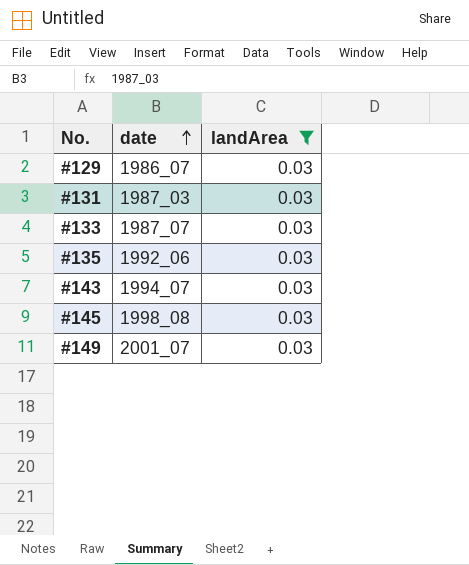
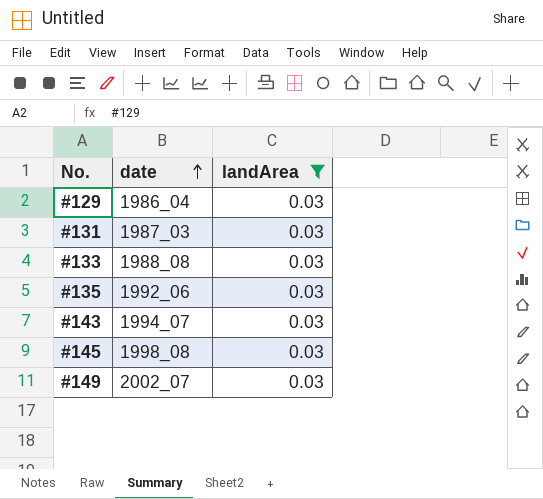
#129 | date: 1986_07 -> 1986_04
#133 | date: 1987_07 -> 1988_08
#149 | date: 2001_07 -> 2002_07

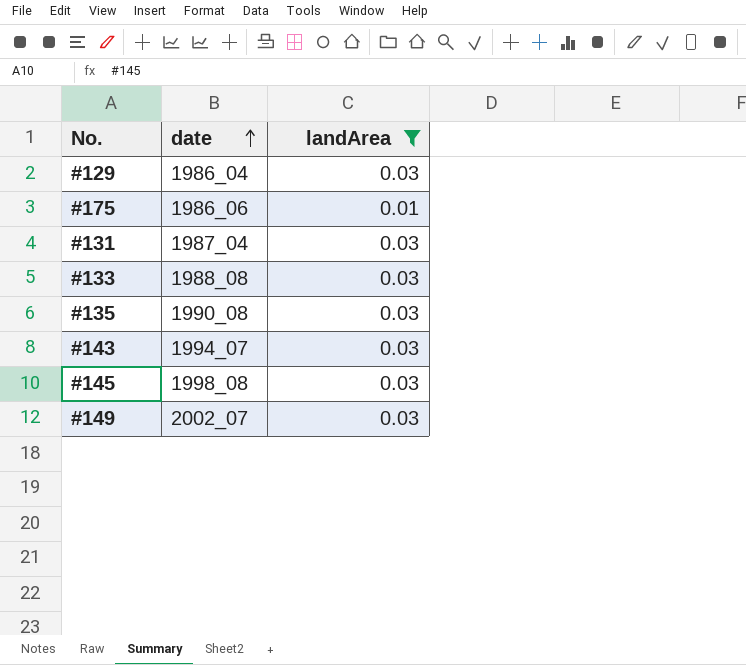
row #175: none -> 1986_06 | 0.01
#131 | date: 1987_03 -> 1987_04
#135 | date: 1992_06 -> 1990_08

